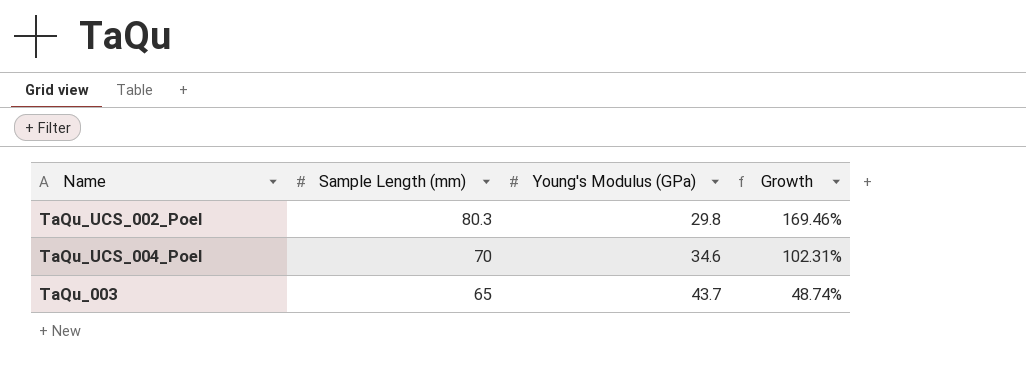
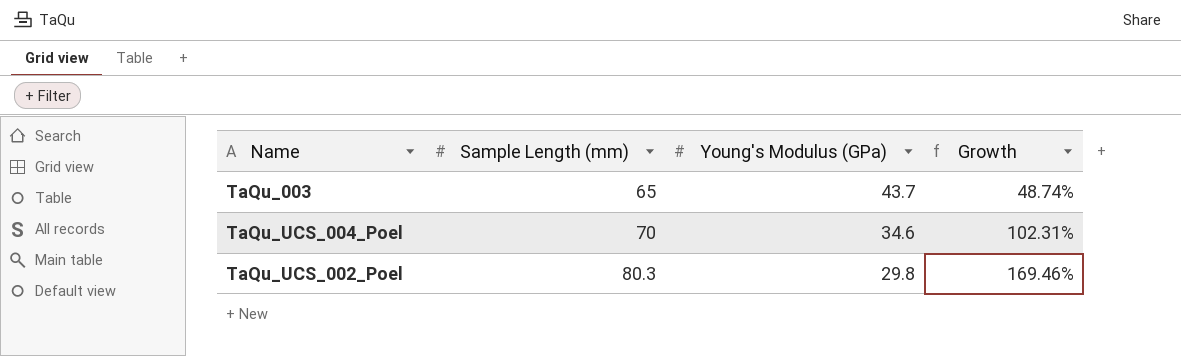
row order: Sample Length (mm) descending -> Sample Length (mm) ascending

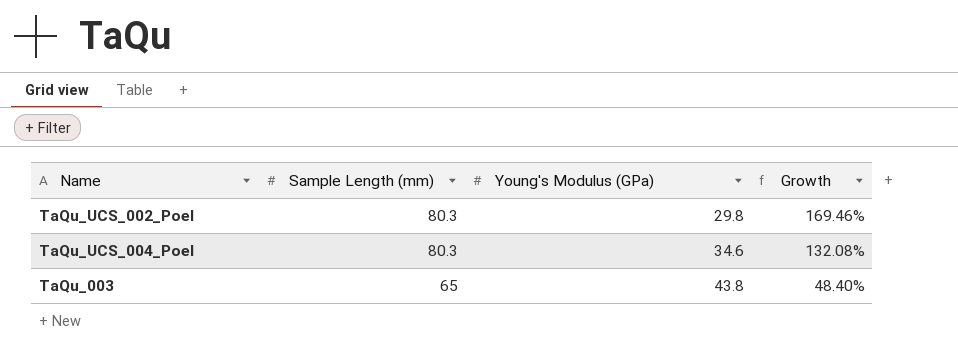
row order: Sample Length (mm) ascending -> Sample Length (mm) descending
TaQu_UCS_004_Poel | Sample Length (mm): 70 -> 80.3
TaQu_UCS_004_Poel | Growth: 102.31% -> 132.08%
TaQu_003 | Young's Modulus (GPa): 43.7 -> 43.8
TaQu_003 | Growth: 48.74% -> 48.40%

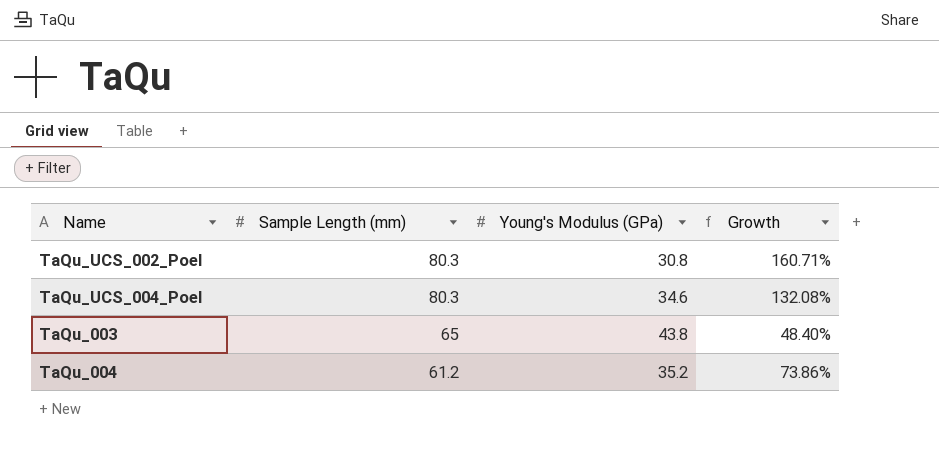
TaQu_UCS_002_Poel | Young's Modulus (GPa): 29.8 -> 30.8
TaQu_UCS_002_Poel | Growth: 169.46% -> 160.71%
row TaQu_004: none -> 61.2 | 35.2 | 73.86%

